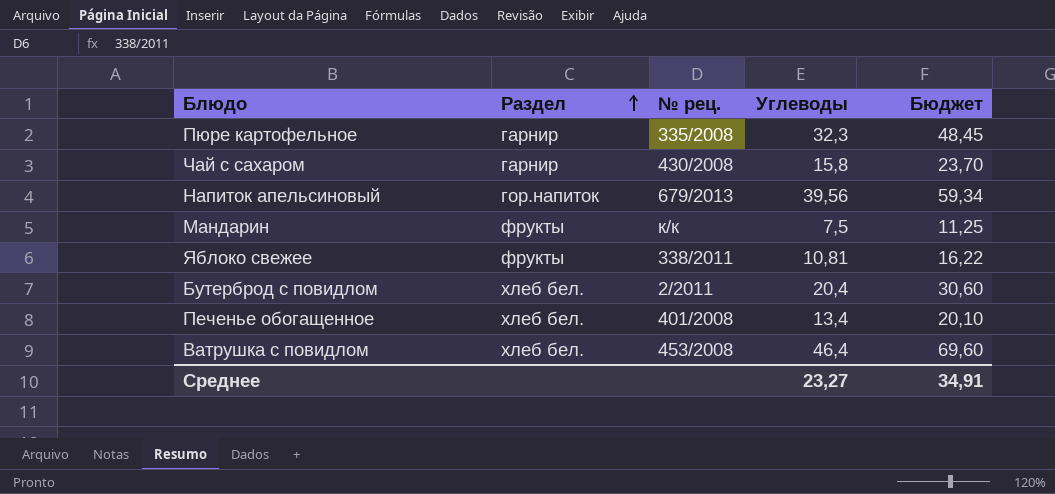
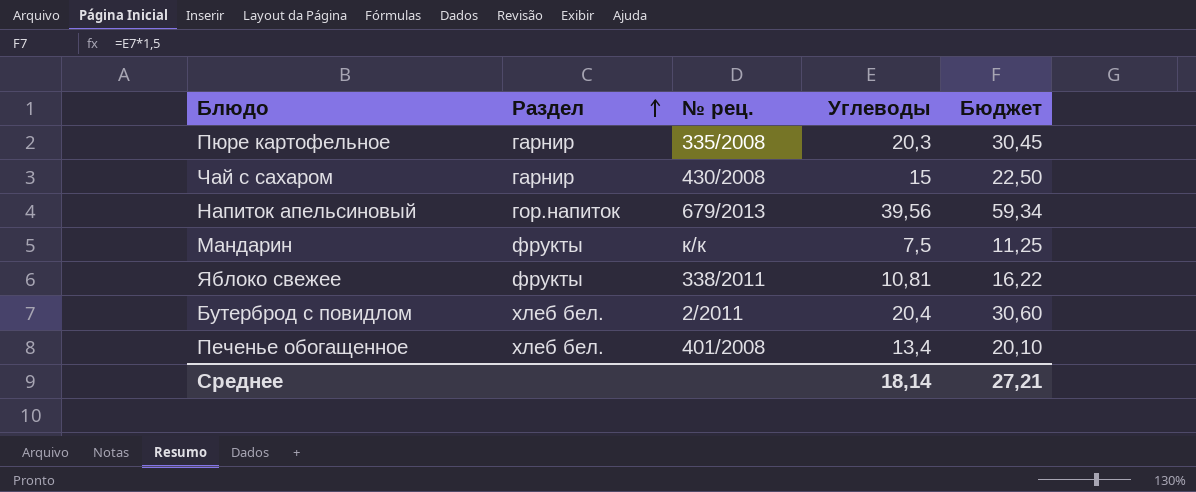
row Ватрушка с повидлом: хлеб бел. | 453/2008 | 46,4 | 69,60 -> none
Пюре картофельное | Углеводы: 32,3 -> 20,3
Пюре картофельное | Бюджет: 48,45 -> 30,45
Чай с сахаром | Углеводы: 15,8 -> 15
Чай с сахаром | Бюджет: 23,70 -> 22,50
Среднее | Углеводы: 23,27 -> 18,14
Среднее | Бюджет: 34,91 -> 27,21

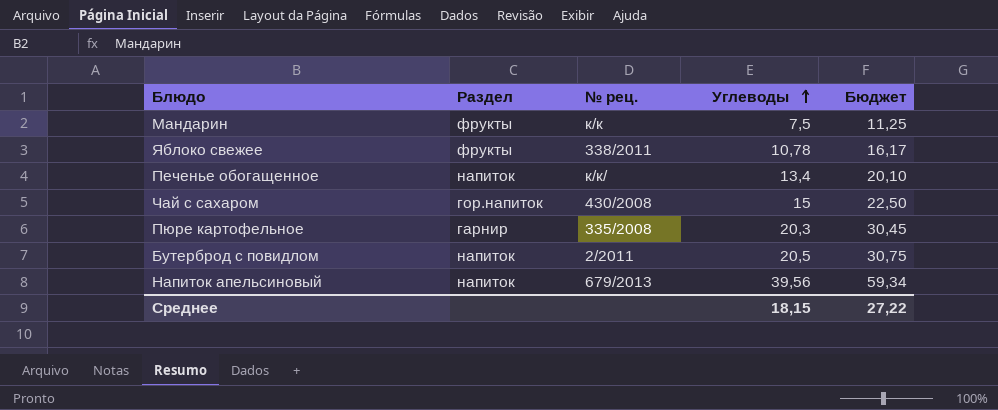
row order: Раздел ascending -> Углеводы ascending
Яблоко свежее | Углеводы: 10,81 -> 10,78
Яблоко свежее | Бюджет: 16,22 -> 16,17
Печенье обогащенное | Раздел: хлеб бел. -> напиток
Печенье обогащенное | № рец.: 401/2008 -> к/к/
Чай с сахаром | Раздел: гарнир -> гор.напиток
Бутерброд с повидлом | Раздел: хлеб бел. -> напиток
Бутерброд с повидлом | Углеводы: 20,4 -> 20,5
Бутерброд с повидлом | Бюджет: 30,60 -> 30,75
Напиток апельсиновый | Раздел: гор.напиток -> напиток
Среднее | Углеводы: 18,14 -> 18,15
Среднее | Бюджет: 27,21 -> 27,22

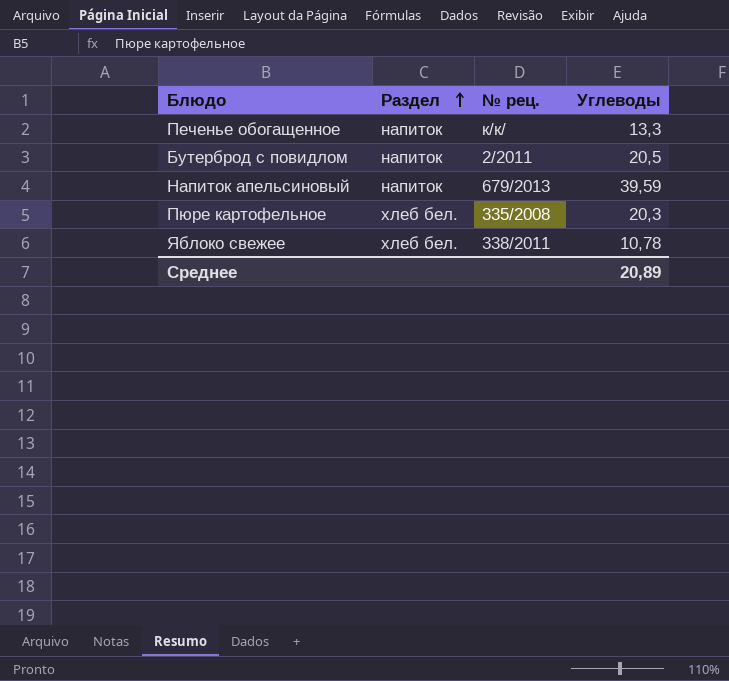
row order: Углеводы ascending -> Раздел ascending
column Бюджет | formula: [Углеводы] * 1,5 -> none
row Мандарин: фрукты | к/к | 7,5 | 11,25 -> none
row Чай с сахаром: гор.напиток | 430/2008 | 15 | 22,50 -> none
Печенье обогащенное | Углеводы: 13,4 -> 13,3
Напиток апельсиновый | Углеводы: 39,56 -> 39,59
Пюре картофельное | Раздел: гарнир -> хлеб бел.
Яблоко свежее | Раздел: фрукты -> хлеб бел.
Среднее | Углеводы: 18,15 -> 20,89

